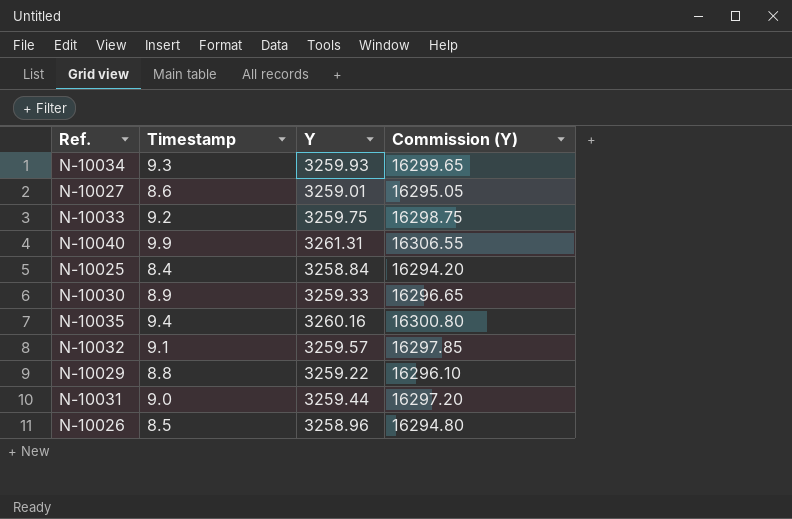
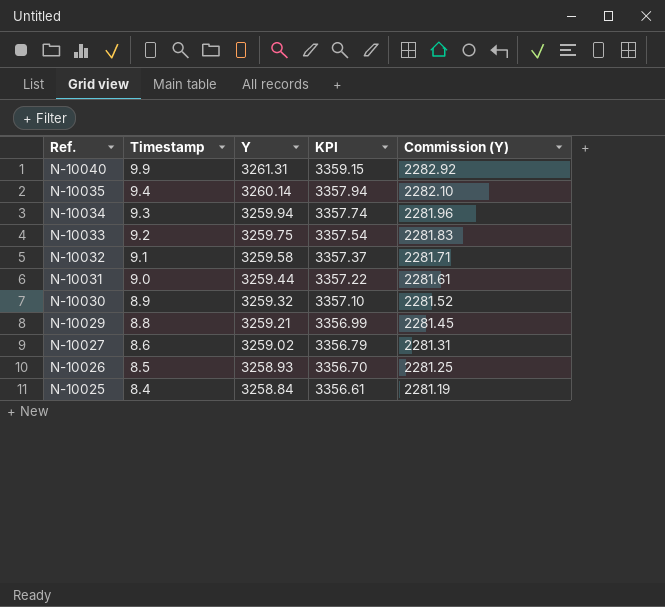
row order: none -> Ref. descending
column KPI | formula: none -> [Y] * 1.03
column Commission (Y) | formula: [Y] * 5 -> [Y] * 0.7
N-10035 | Y: 3260.16 -> 3260.14
N-10034 | Y: 3259.93 -> 3259.94
N-10032 | Y: 3259.57 -> 3259.58
N-10030 | Y: 3259.33 -> 3259.32
N-10029 | Y: 3259.22 -> 3259.21
N-10027 | Y: 3259.01 -> 3259.02
N-10026 | Y: 3258.96 -> 3258.93

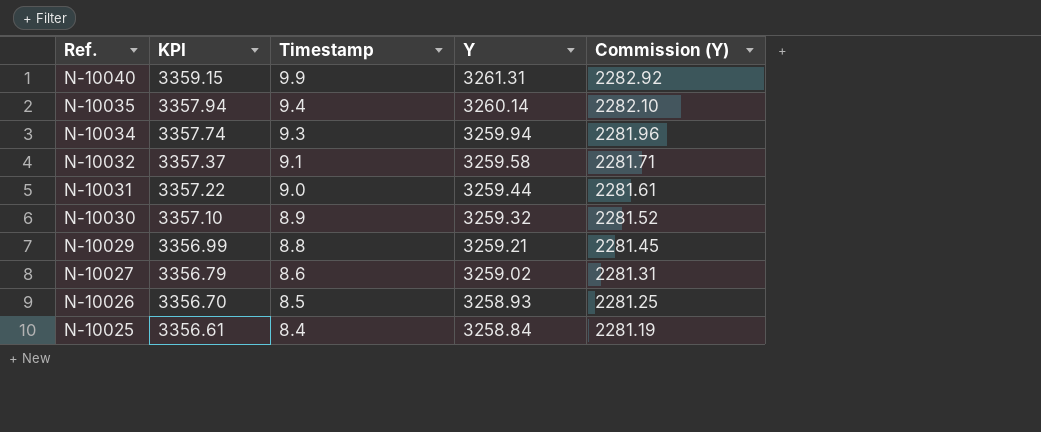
column KPI | position: 4 -> 2
row N-10033: 9.2 | 3259.75 | 3357.54 | 2281.83 -> none

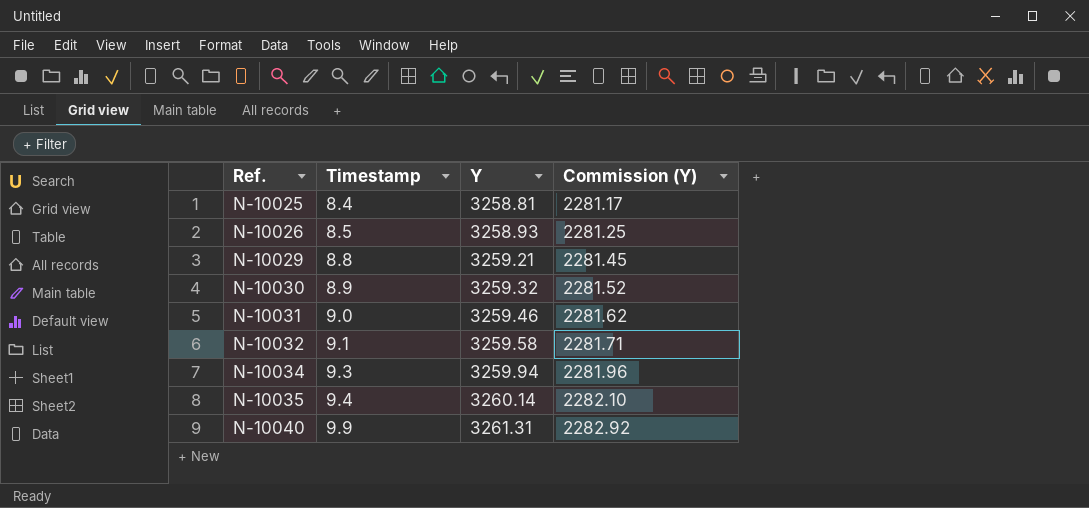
row order: Ref. descending -> Ref. ascending
column KPI | formula: [Y] * 1.03 -> none
row N-10027: 3356.79 | 8.6 | 3259.02 | 2281.31 -> none
N-10025 | Y: 3258.84 -> 3258.81
N-10025 | Commission (Y): 2281.19 -> 2281.17
N-10031 | Y: 3259.44 -> 3259.46
N-10031 | Commission (Y): 2281.61 -> 2281.62

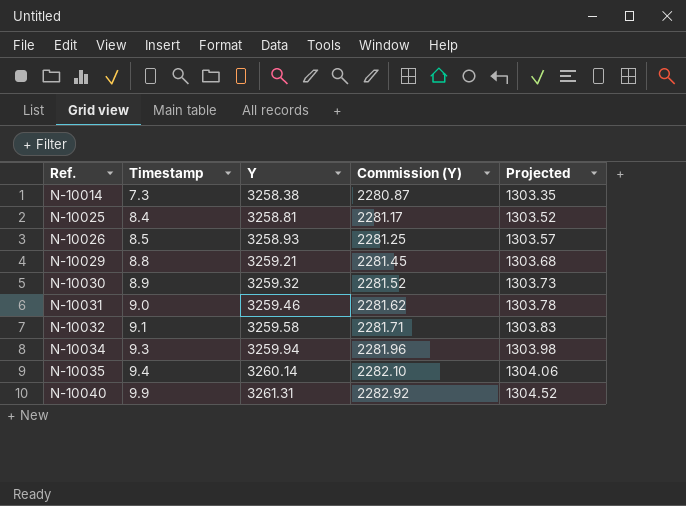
column Projected | formula: none -> [Y] * 0.4
row N-10014: none -> 7.3 | 3258.38 | 2280.87 | 1303.35

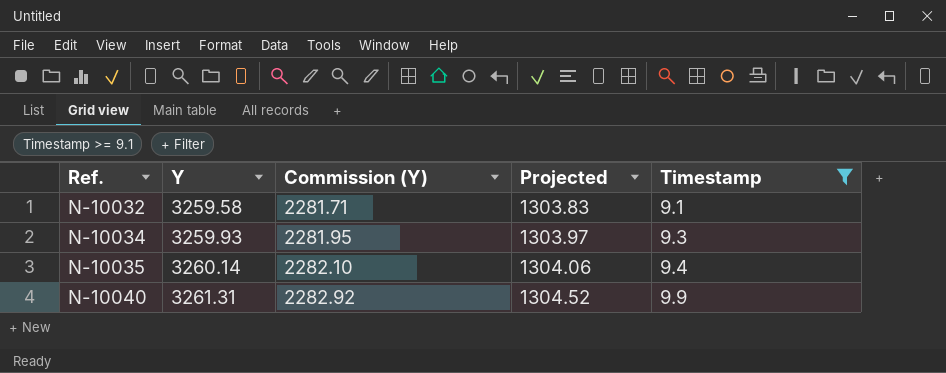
filter: none -> Timestamp >= 9.1
column Timestamp | position: 2 -> 5
N-10034 | Y: 3259.94 -> 3259.93
N-10034 | Commission (Y): 2281.96 -> 2281.95
N-10034 | Projected: 1303.98 -> 1303.97

